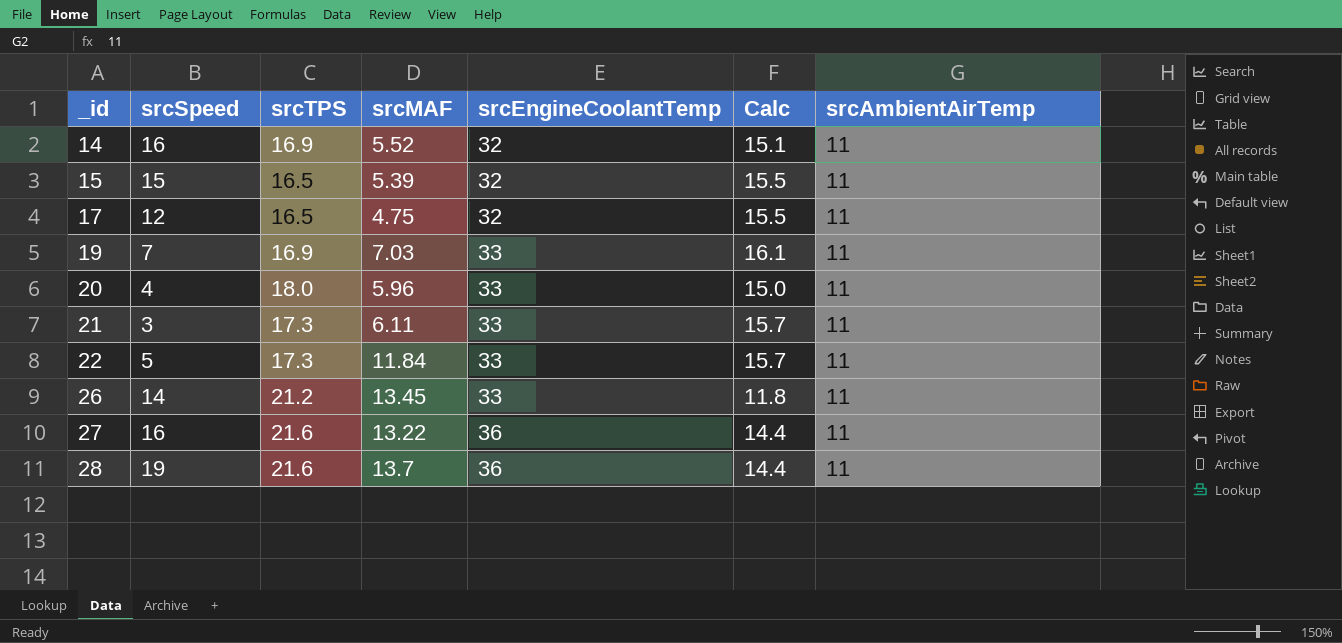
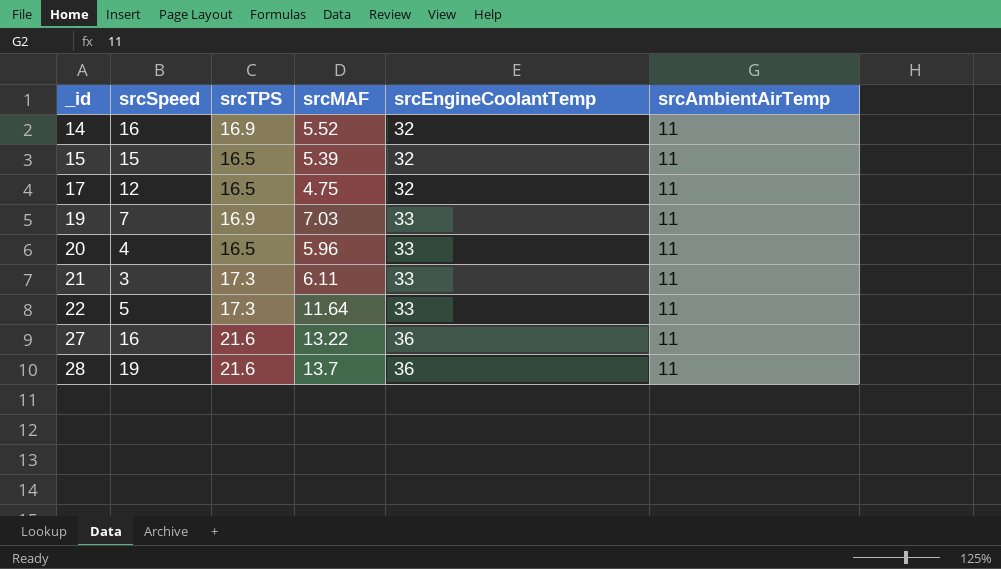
column Calc | formula: [srcEngineCoolantTemp] - [srcTPS] -> none
row 26: 14 | 21.2 | 13.45 | 33 | 11.8 | 11 -> none
20 | srcTPS: 18.0 -> 16.5
22 | srcMAF: 11.84 -> 11.64

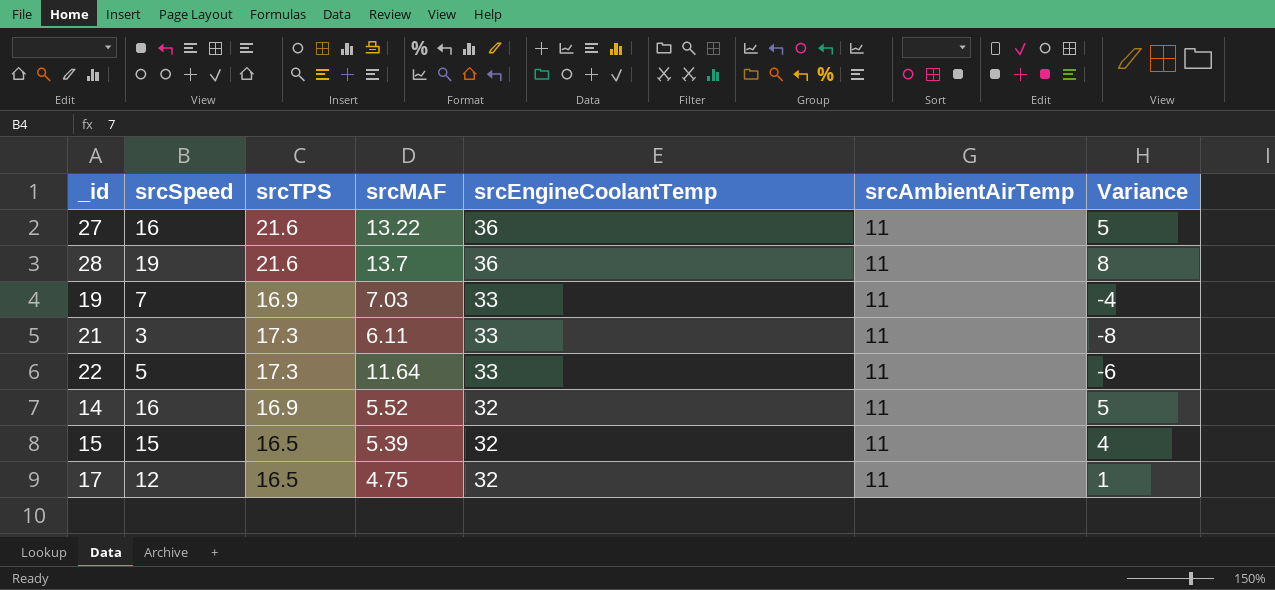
row order: _id ascending -> srcEngineCoolantTemp descending
column Variance | formula: none -> [srcSpeed] - [srcAmbientAirTemp]
row 20: 4 | 16.5 | 5.96 | 33 | 11 -> none

